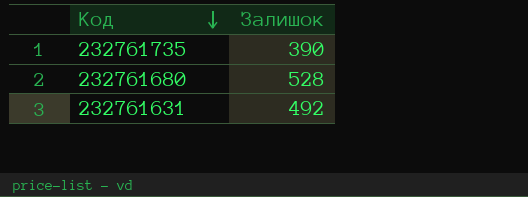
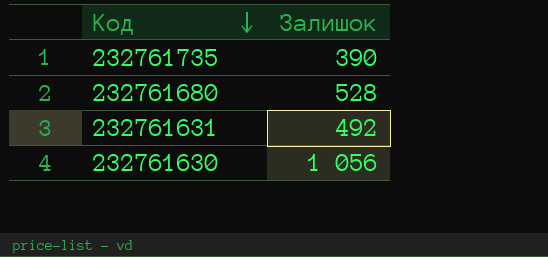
row 232761630: none -> 1 056

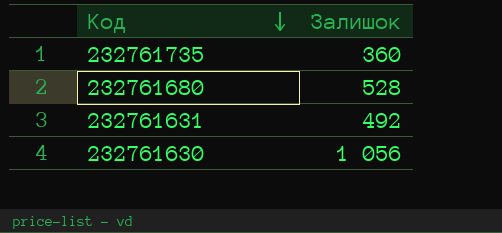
232761735 | Залишок: 390 -> 360

